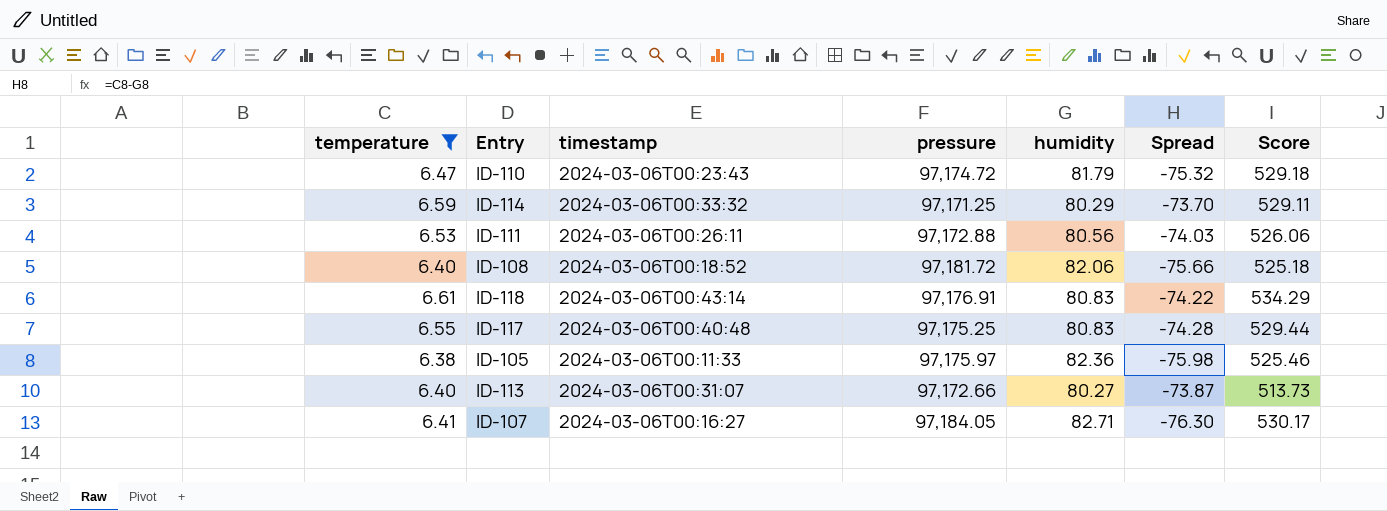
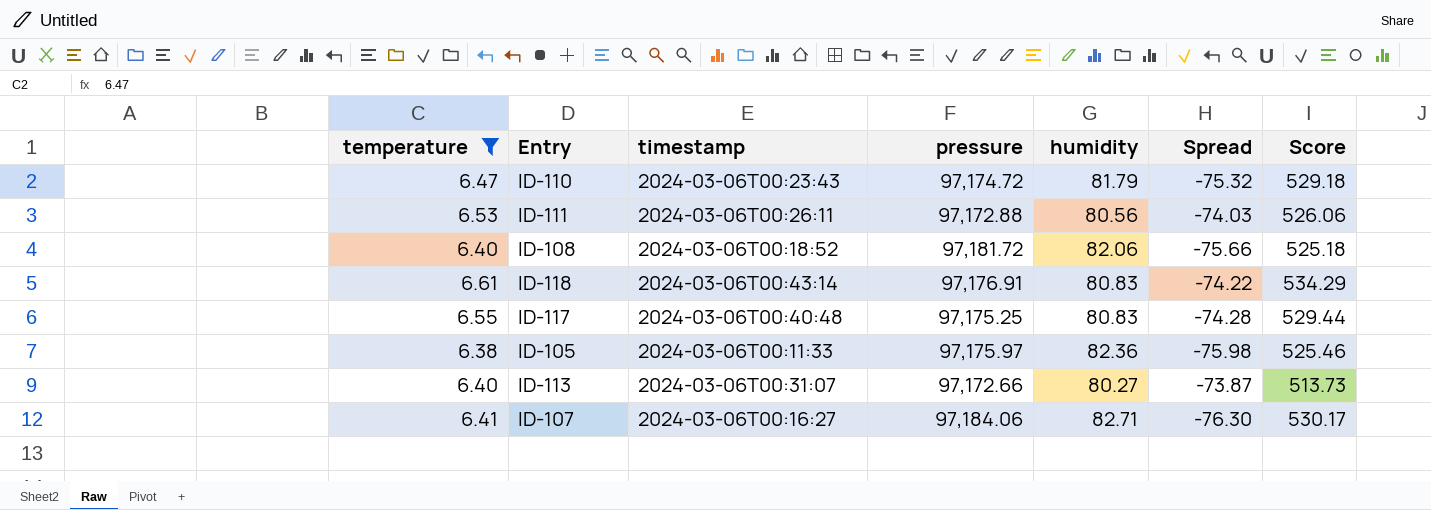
row ID-114: 6.59 | 2024-03-06T00:33:32 | 97,171.25 | 80.29 | -73.70 | 529.11 -> none
ID-107 | pressure: 97,184.05 -> 97,184.06

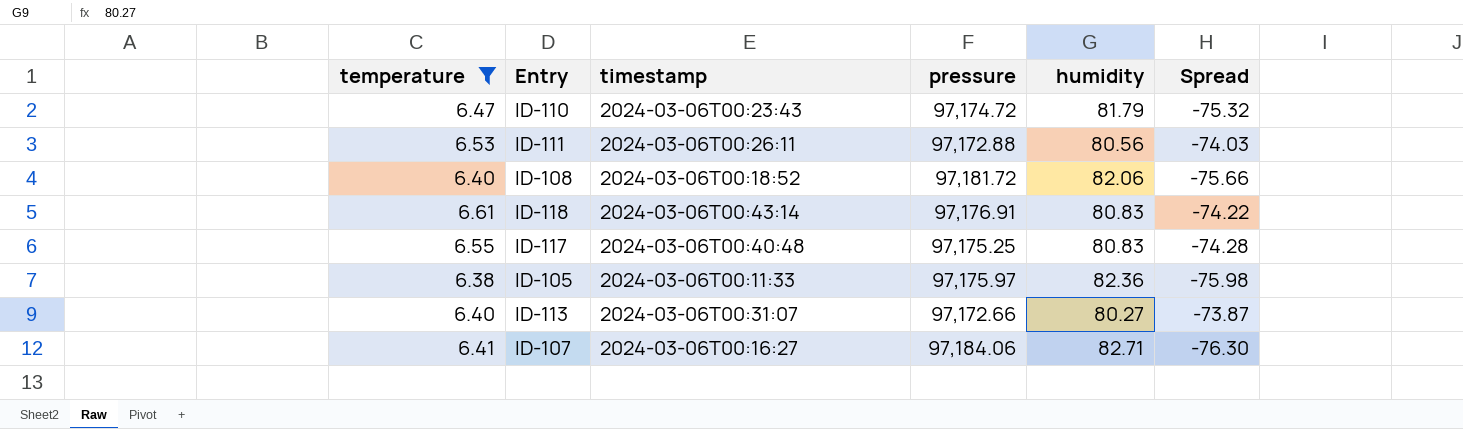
column Score | formula: [temperature] * [humidity] -> none

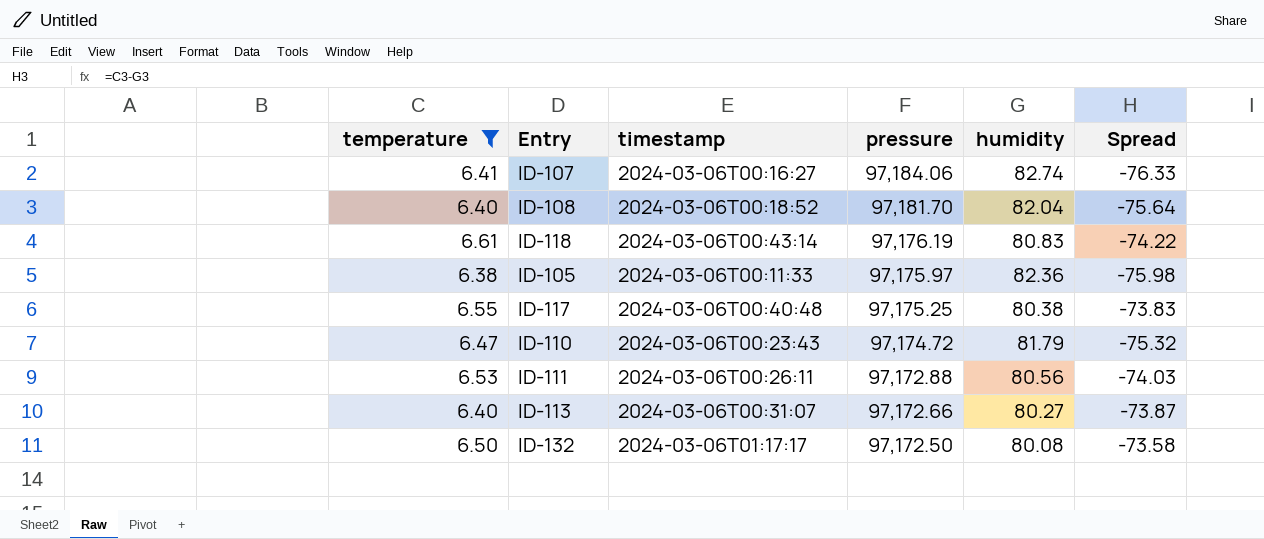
row order: none -> pressure descending
ID-107 | humidity: 82.71 -> 82.74
ID-107 | Spread: -76.30 -> -76.33
ID-108 | pressure: 97,181.72 -> 97,181.70
ID-108 | humidity: 82.06 -> 82.04
ID-108 | Spread: -75.66 -> -75.64
ID-118 | pressure: 97,176.91 -> 97,176.19
ID-117 | humidity: 80.83 -> 80.38
ID-117 | Spread: -74.28 -> -73.83
row ID-132: none -> 6.50 | 2024-03-06T01:17:17 | 97,172.50 | 80.08 | -73.58

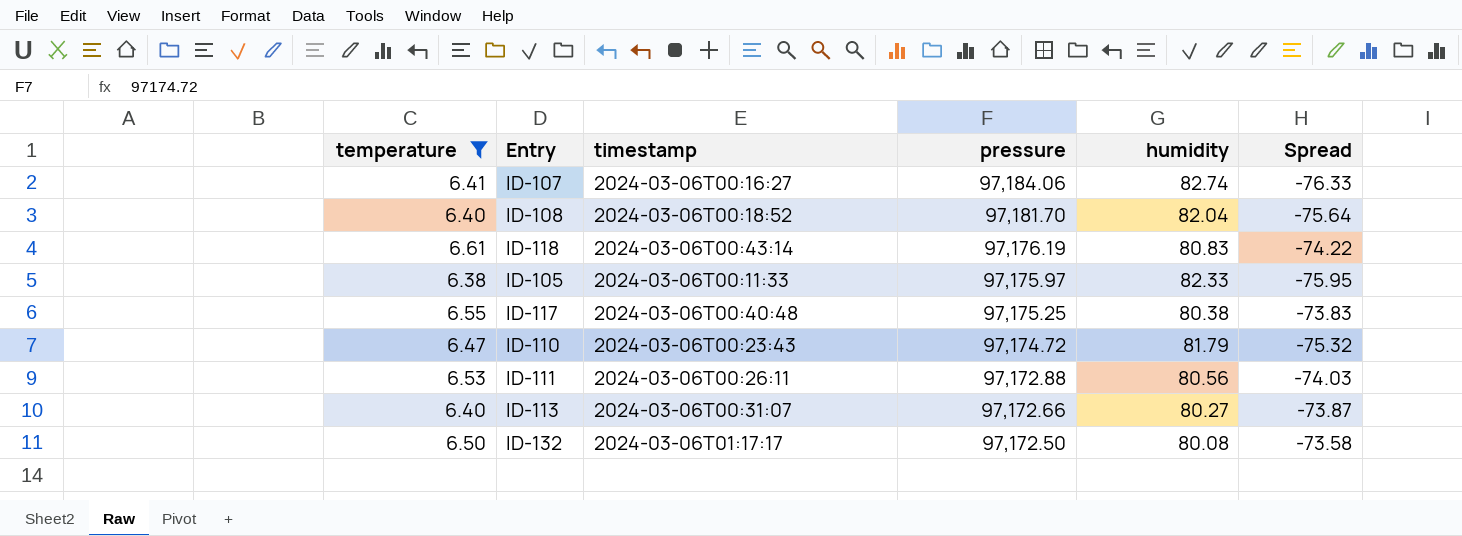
ID-105 | humidity: 82.36 -> 82.33
ID-105 | Spread: -75.98 -> -75.95

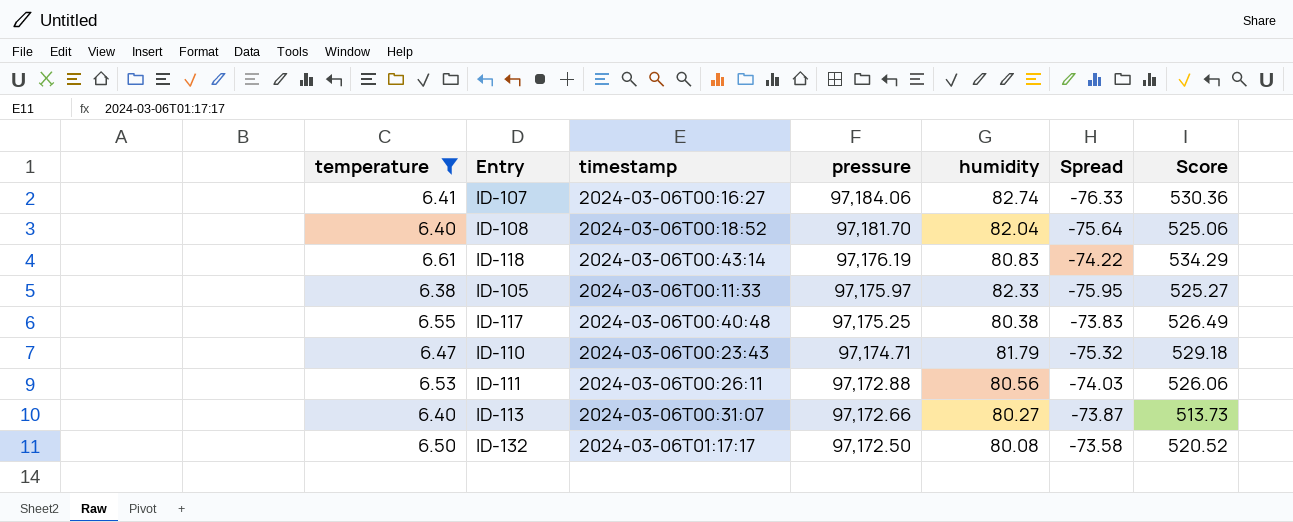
column Score | formula: none -> [temperature] * [humidity]
ID-110 | pressure: 97,174.72 -> 97,174.71

